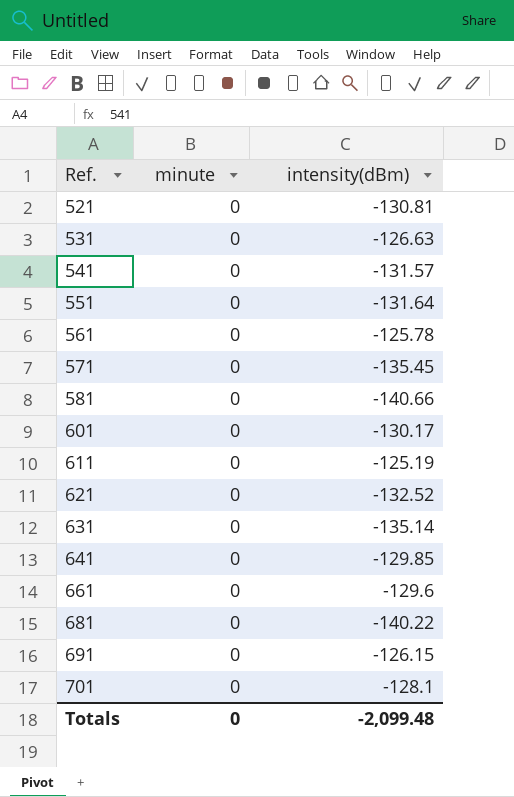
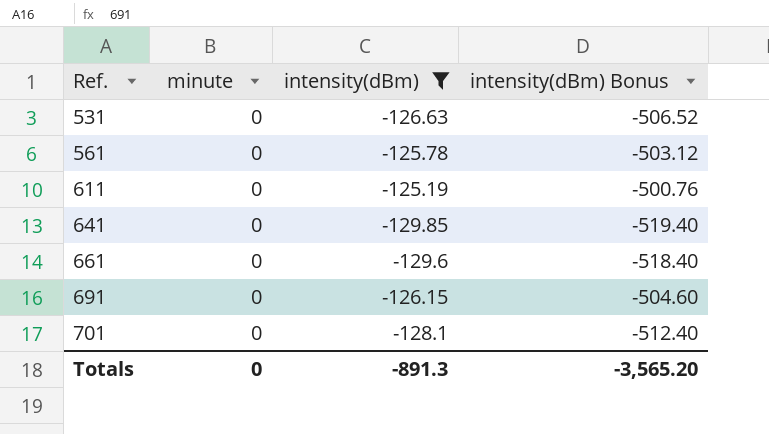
filter: none -> intensity(dBm) >= -129.85
column intensity(dBm) Bonus | formula: none -> [intensity(dBm)] * 4
Totals | intensity(dBm): -2,099.48 -> -891.3

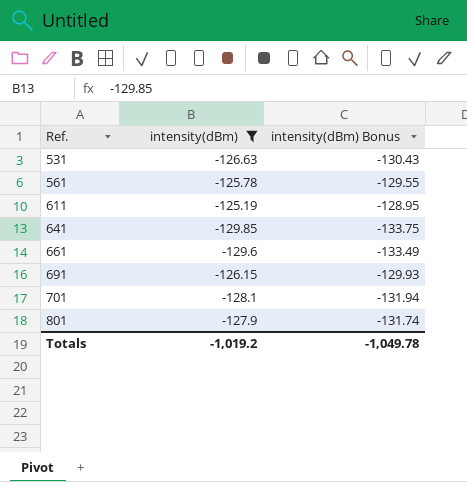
column minute | position: 2 -> none
column intensity(dBm) Bonus | formula: [intensity(dBm)] * 4 -> [intensity(dBm)] * 1.03
row 801: none -> -127.9 | -131.74
Totals | intensity(dBm): -891.3 -> -1,019.2
Totals | intensity(dBm) Bonus: -3,565.20 -> -1,049.78

